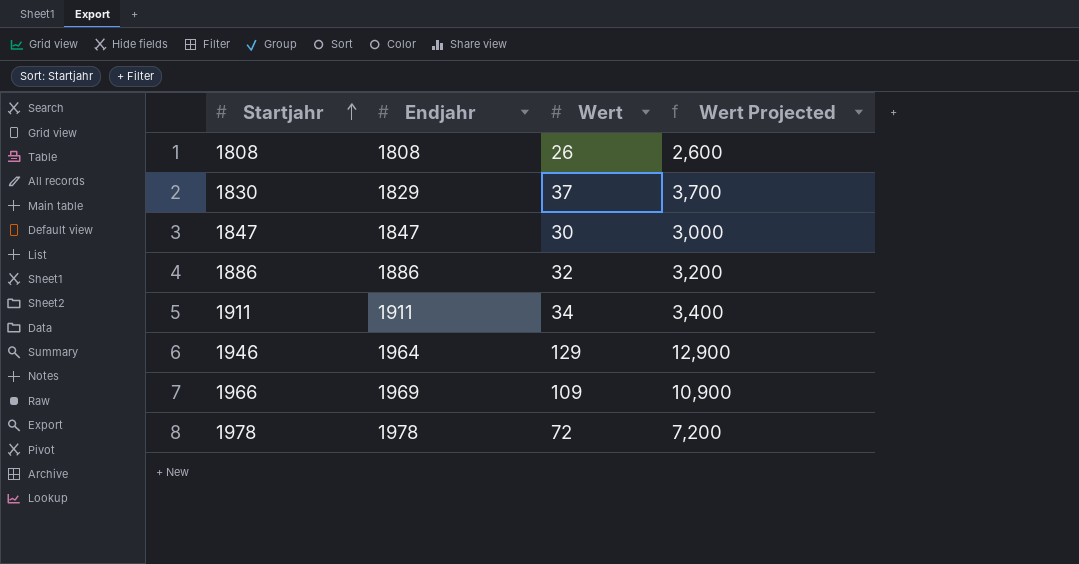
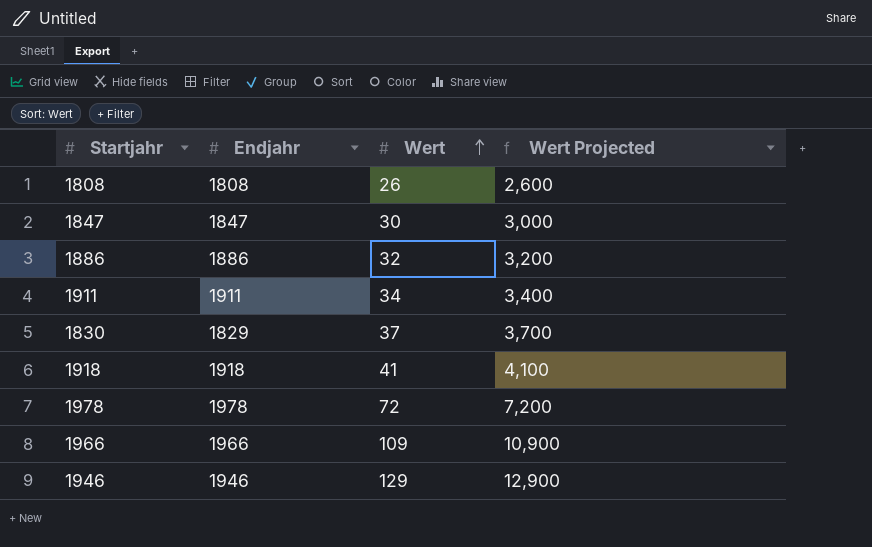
row order: Startjahr ascending -> Wert ascending
row 1918: none -> 1918 | 41 | 4,100
1966 | Endjahr: 1969 -> 1966
1946 | Endjahr: 1964 -> 1946

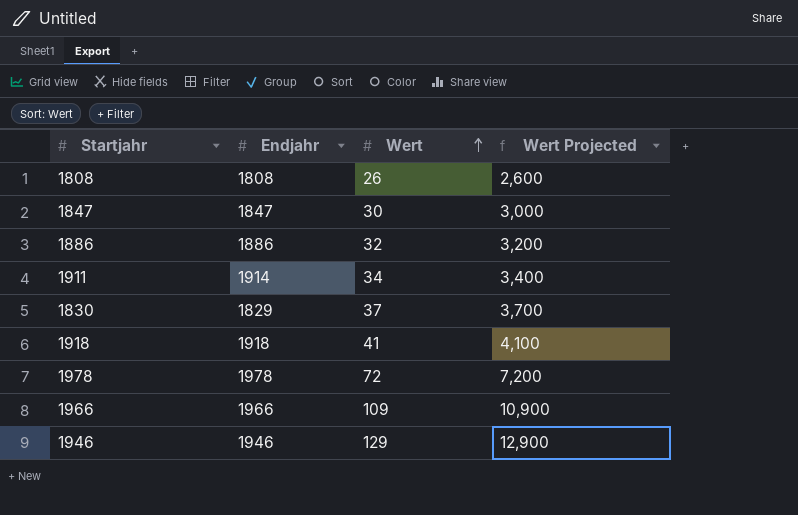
1911 | Endjahr: 1911 -> 1914

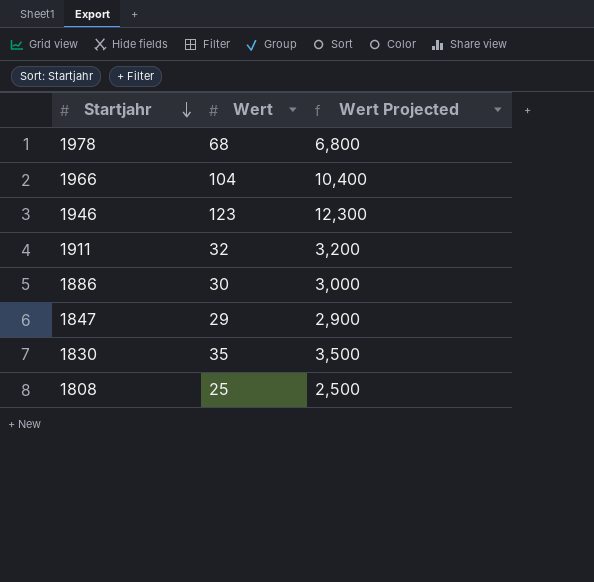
row order: Wert ascending -> Startjahr descending
column Endjahr | position: 2 -> none
row 1918: 1918 | 41 | 4,100 -> none
1978 | Wert: 72 -> 68
1978 | Wert Projected: 7,200 -> 6,800
1966 | Wert: 109 -> 104
1966 | Wert Projected: 10,900 -> 10,400
1946 | Wert: 129 -> 123
1946 | Wert Projected: 12,900 -> 12,300
1911 | Wert: 34 -> 32
1911 | Wert Projected: 3,400 -> 3,200
1886 | Wert: 32 -> 30
1886 | Wert Projected: 3,200 -> 3,000
1847 | Wert: 30 -> 29
1847 | Wert Projected: 3,000 -> 2,900
1830 | Wert: 37 -> 35
1830 | Wert Projected: 3,700 -> 3,500
1808 | Wert: 26 -> 25
1808 | Wert Projected: 2,600 -> 2,500

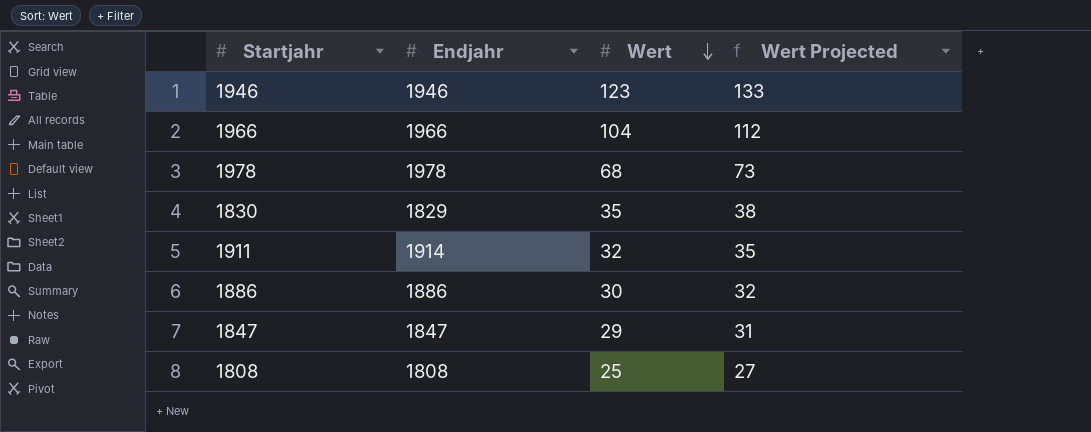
row order: Startjahr descending -> Wert descending
column Endjahr | position: none -> 2
column Wert Projected | formula: [Wert] * 100 -> [Wert] * 1.08

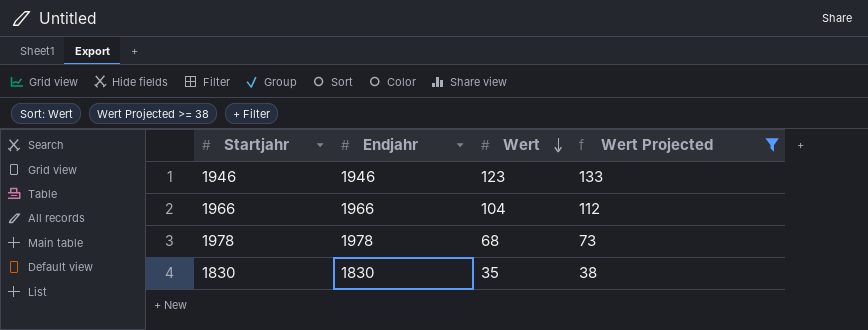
filter: none -> Wert Projected >= 38
1830 | Endjahr: 1829 -> 1830

